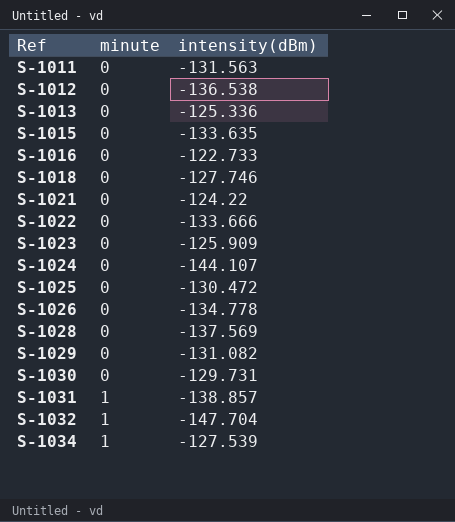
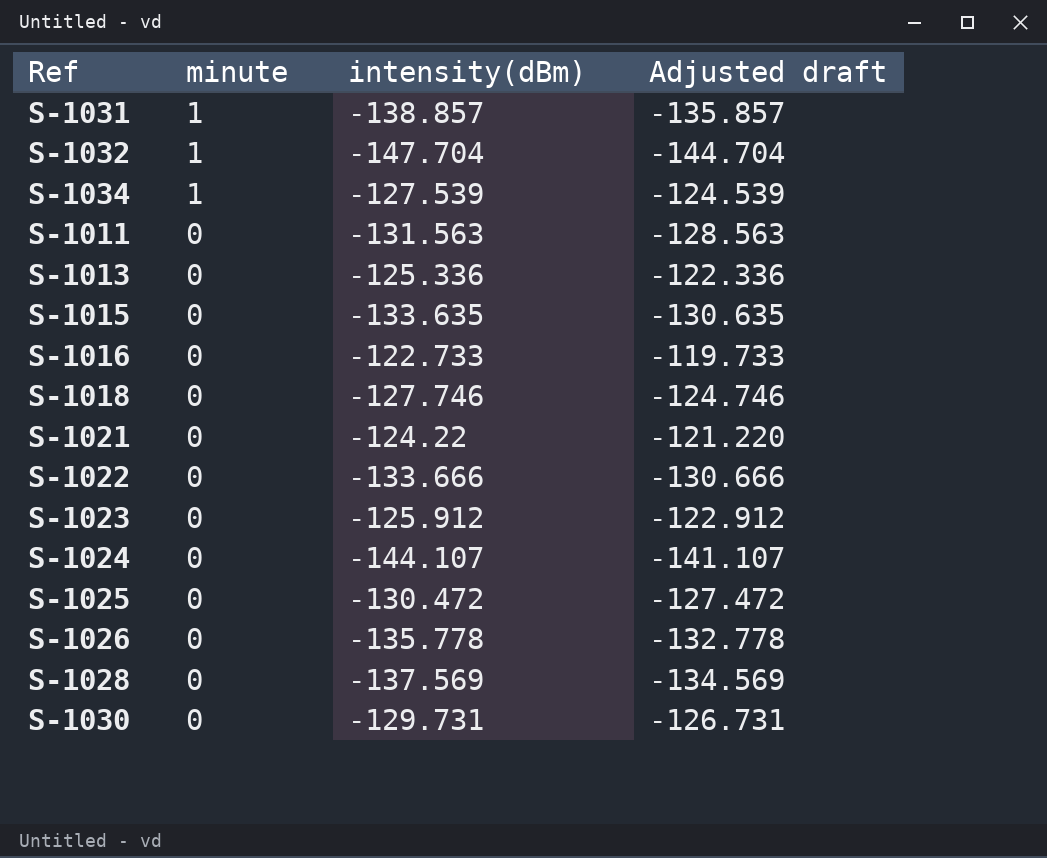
row order: Ref ascending -> minute descending
column Adjusted draft | formula: none -> [intensity(dBm)] + 3
row S-1012: 0 | -136.538 -> none
row S-1029: 0 | -131.082 -> none
S-1023 | intensity(dBm): -125.909 -> -125.912
S-1026 | intensity(dBm): -134.778 -> -135.778

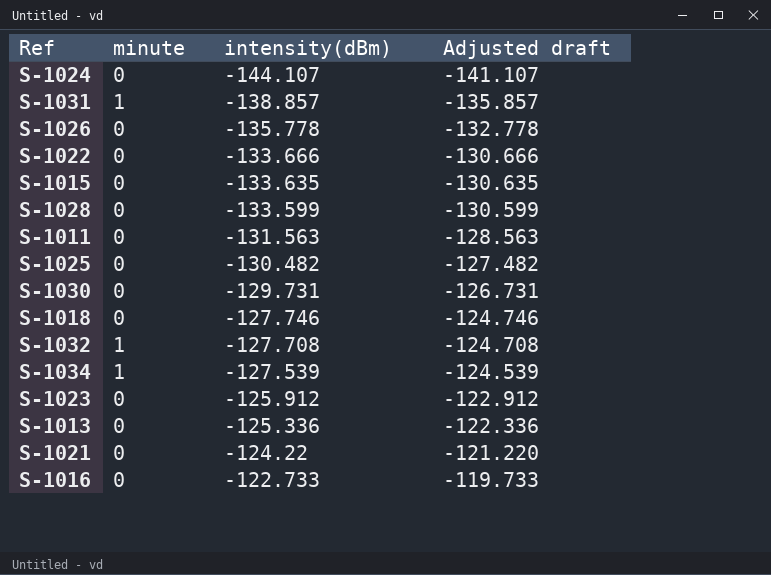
row order: minute descending -> intensity(dBm) ascending
S-1028 | intensity(dBm): -137.569 -> -133.599
S-1028 | Adjusted draft: -134.569 -> -130.599
S-1025 | intensity(dBm): -130.472 -> -130.482
S-1025 | Adjusted draft: -127.472 -> -127.482
S-1032 | intensity(dBm): -147.704 -> -127.708
S-1032 | Adjusted draft: -144.704 -> -124.708

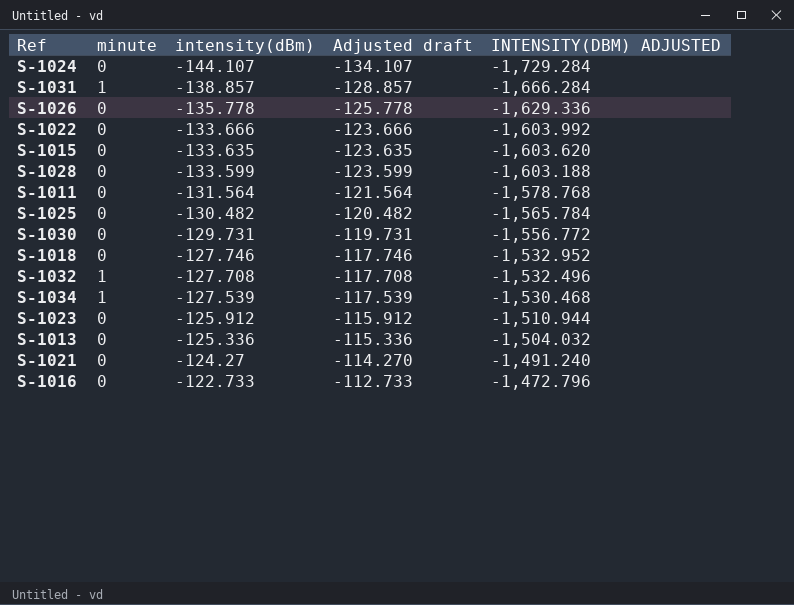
column Adjusted draft | formula: [intensity(dBm)] + 3 -> [intensity(dBm)] + 10
column INTENSITY(DBM) ADJUSTED | formula: none -> [intensity(dBm)] * 12
S-1011 | intensity(dBm): -131.563 -> -131.564
S-1021 | intensity(dBm): -124.22 -> -124.27

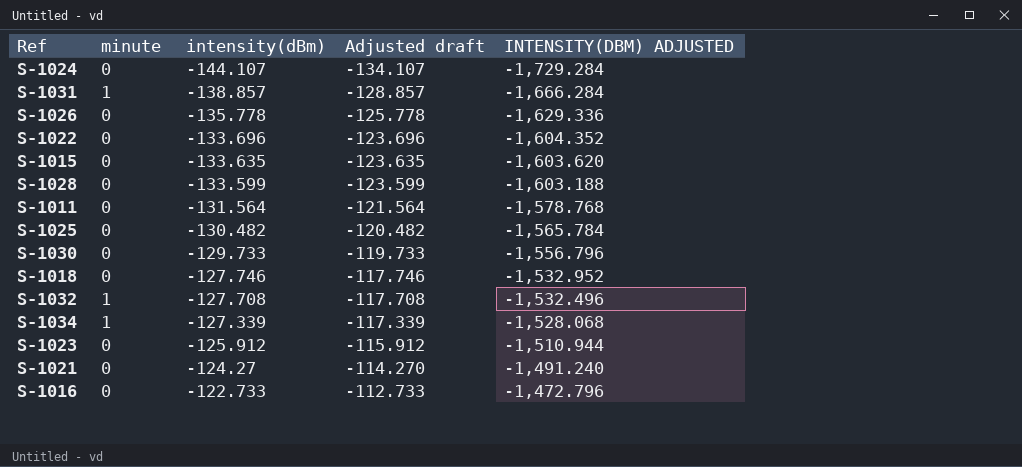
row S-1013: 0 | -125.336 | -115.336 | -1,504.032 -> none
S-1022 | intensity(dBm): -133.666 -> -133.696
S-1022 | Adjusted draft: -123.666 -> -123.696
S-1022 | INTENSITY(DBM) ADJUSTED: -1,603.992 -> -1,604.352
S-1030 | intensity(dBm): -129.731 -> -129.733
S-1030 | Adjusted draft: -119.731 -> -119.733
S-1030 | INTENSITY(DBM) ADJUSTED: -1,556.772 -> -1,556.796
S-1034 | intensity(dBm): -127.539 -> -127.339
S-1034 | Adjusted draft: -117.539 -> -117.339
S-1034 | INTENSITY(DBM) ADJUSTED: -1,530.468 -> -1,528.068

